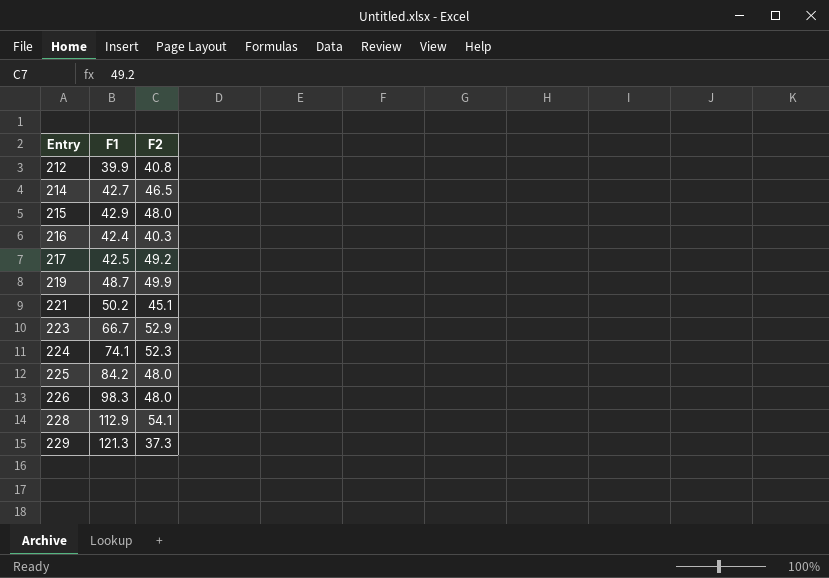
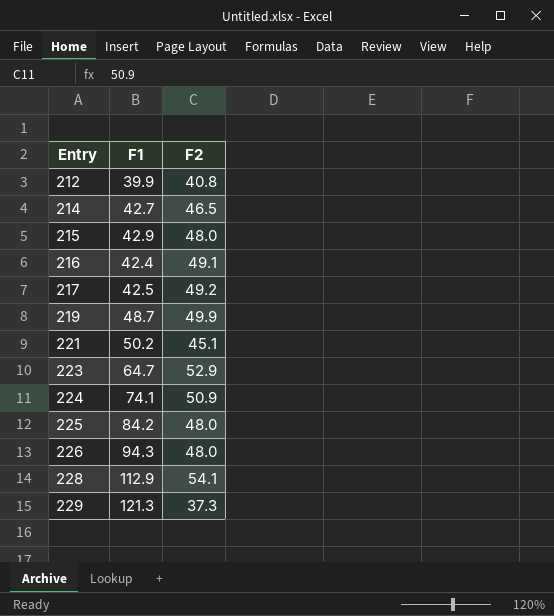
216 | F2: 40.3 -> 49.1
223 | F1: 66.7 -> 64.7
224 | F2: 52.3 -> 50.9
226 | F1: 98.3 -> 94.3

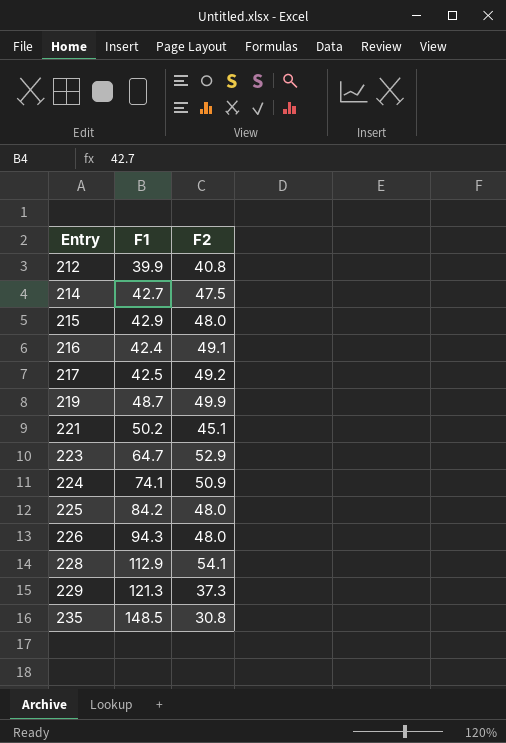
214 | F2: 46.5 -> 47.5
row 235: none -> 148.5 | 30.8

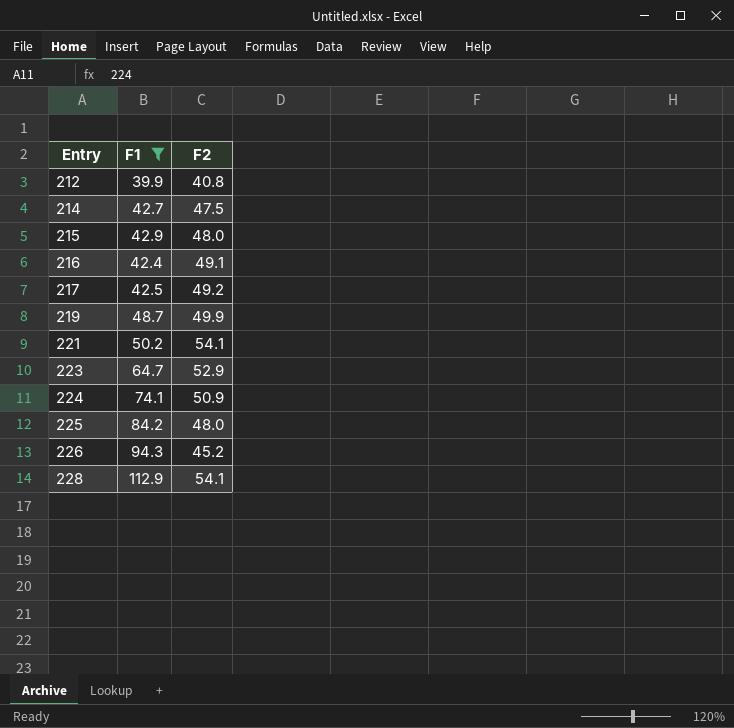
filter: none -> F1 <= 112.9
221 | F2: 45.1 -> 54.1
226 | F2: 48.0 -> 45.2

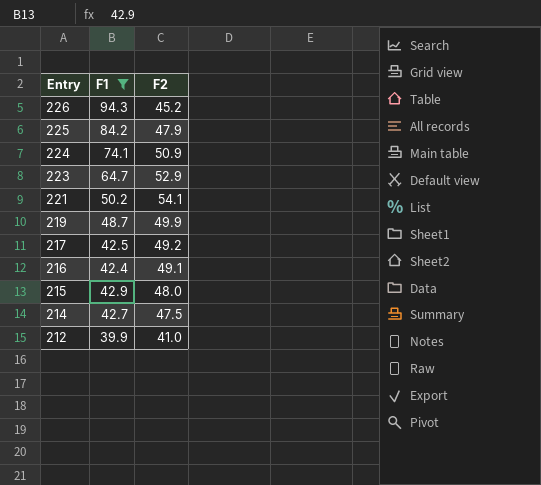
row order: Entry ascending -> Entry descending
row 228: 112.9 | 54.1 -> none
225 | F2: 48.0 -> 47.9
212 | F2: 40.8 -> 41.0

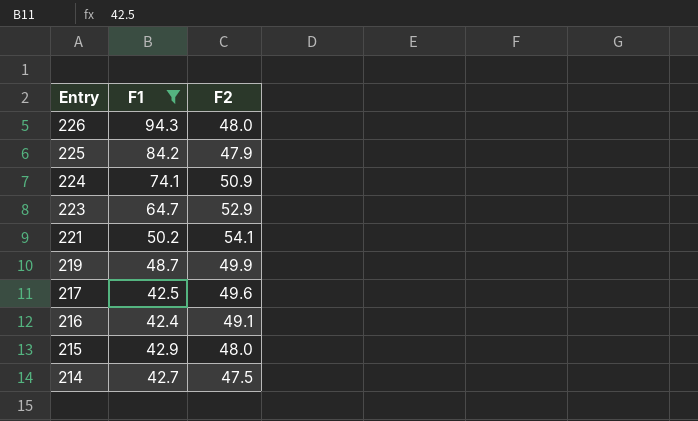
row 212: 39.9 | 41.0 -> none
226 | F2: 45.2 -> 48.0
217 | F2: 49.2 -> 49.6

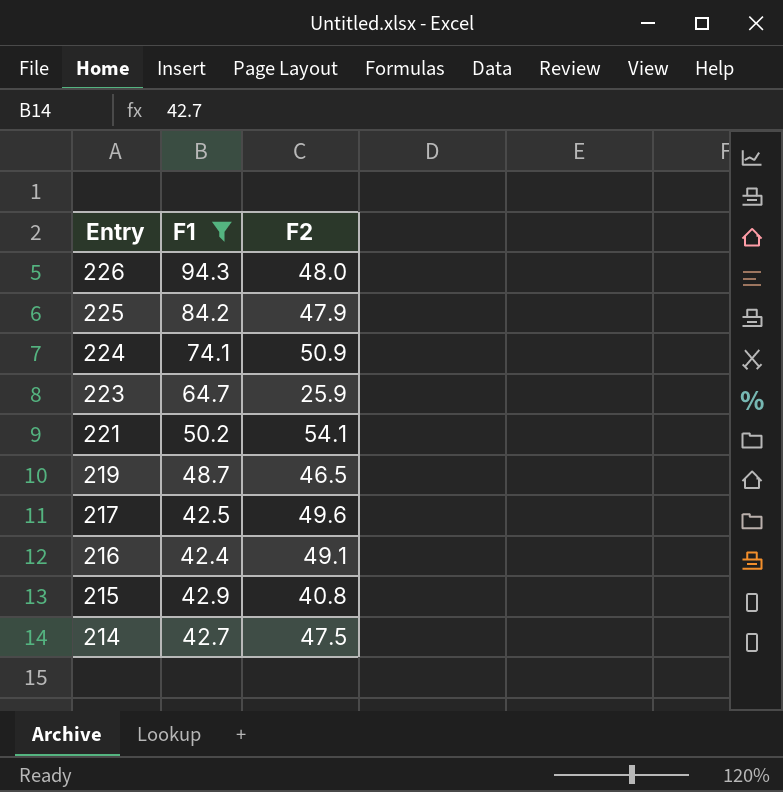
223 | F2: 52.9 -> 25.9
219 | F2: 49.9 -> 46.5
215 | F2: 48.0 -> 40.8

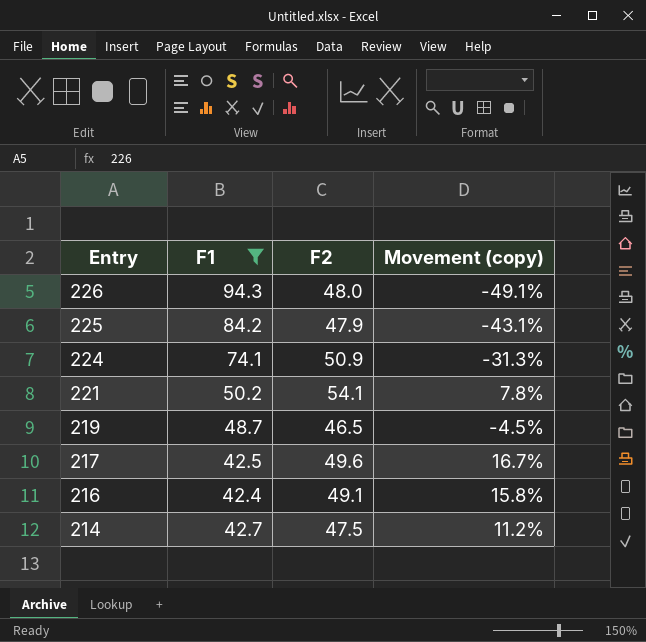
column Movement (copy) | formula: none -> ([F2] - [F1]) / [F1]
row 223: 64.7 | 25.9 -> none
row 215: 42.9 | 40.8 -> none

